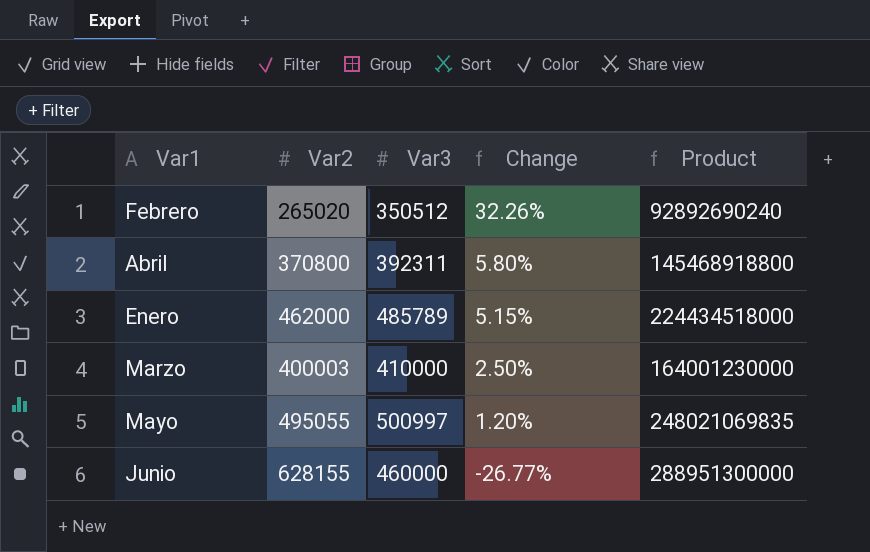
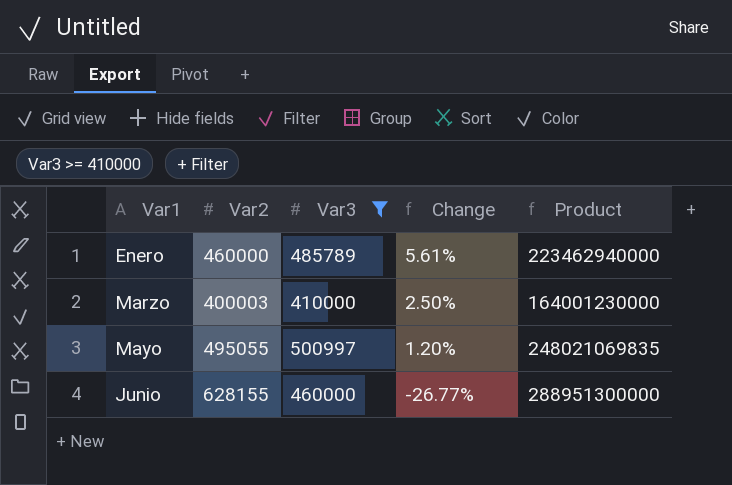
filter: none -> Var3 >= 410000
Enero | Var2: 462000 -> 460000
Enero | Change: 5.15% -> 5.61%
Enero | Product: 224434518000 -> 223462940000

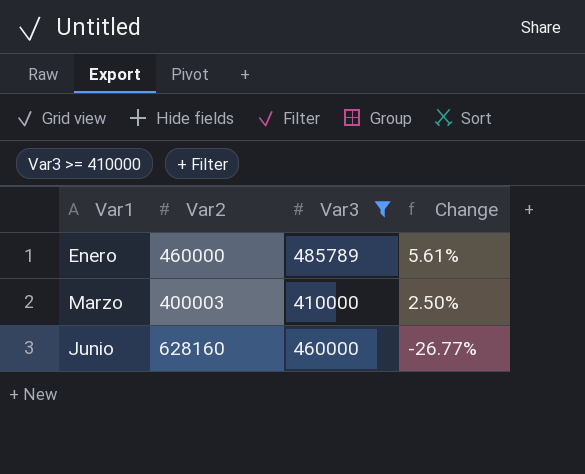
column Product | formula: [Var2] * [Var3] -> none
row Mayo: 495055 | 500997 | 1.20% | 248021069835 -> none
Junio | Var2: 628155 -> 628160

